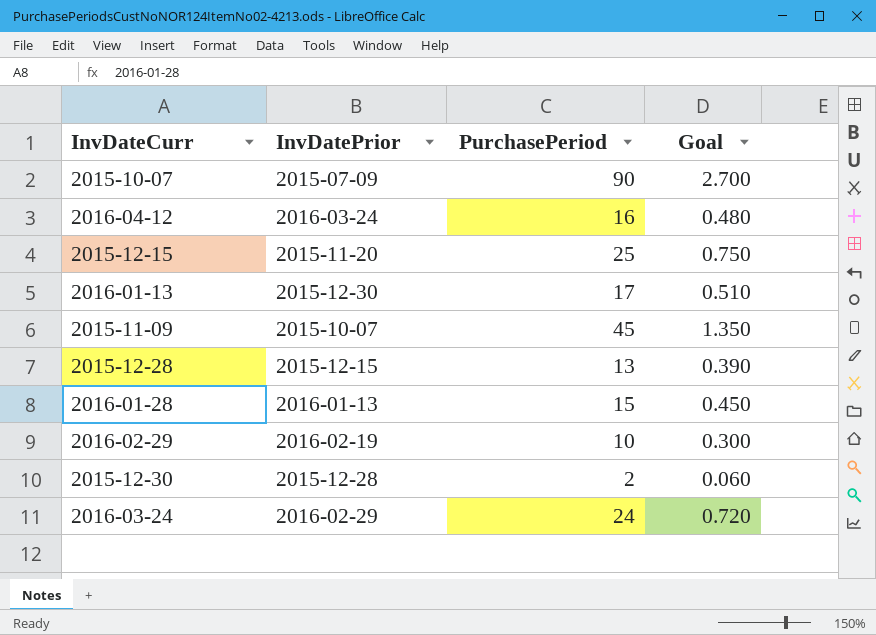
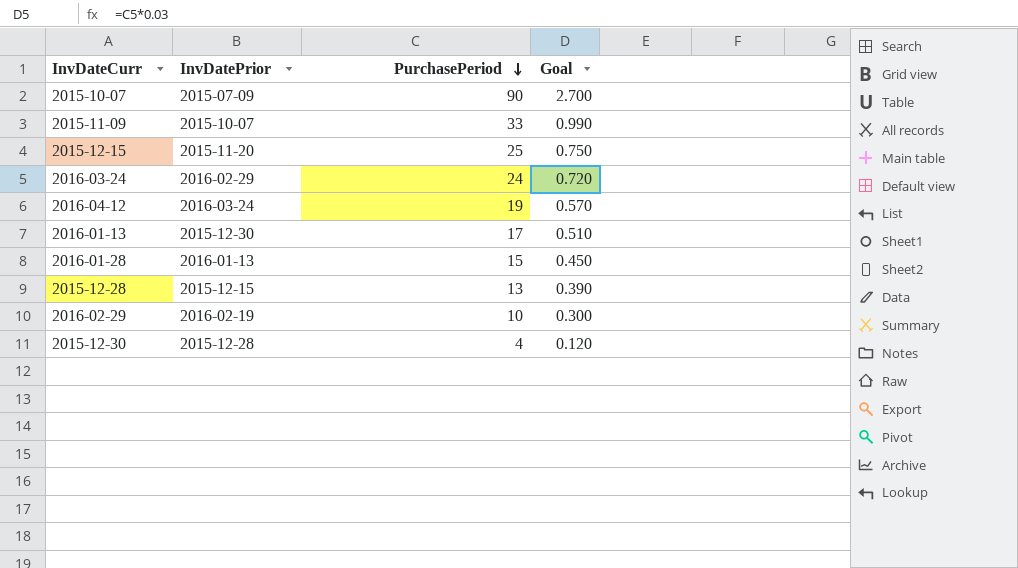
row order: none -> PurchasePeriod descending
2015-11-09 | PurchasePeriod: 45 -> 33
2015-11-09 | Goal: 1.350 -> 0.990
2016-04-12 | PurchasePeriod: 16 -> 19
2016-04-12 | Goal: 0.480 -> 0.570
2015-12-30 | PurchasePeriod: 2 -> 4
2015-12-30 | Goal: 0.060 -> 0.120

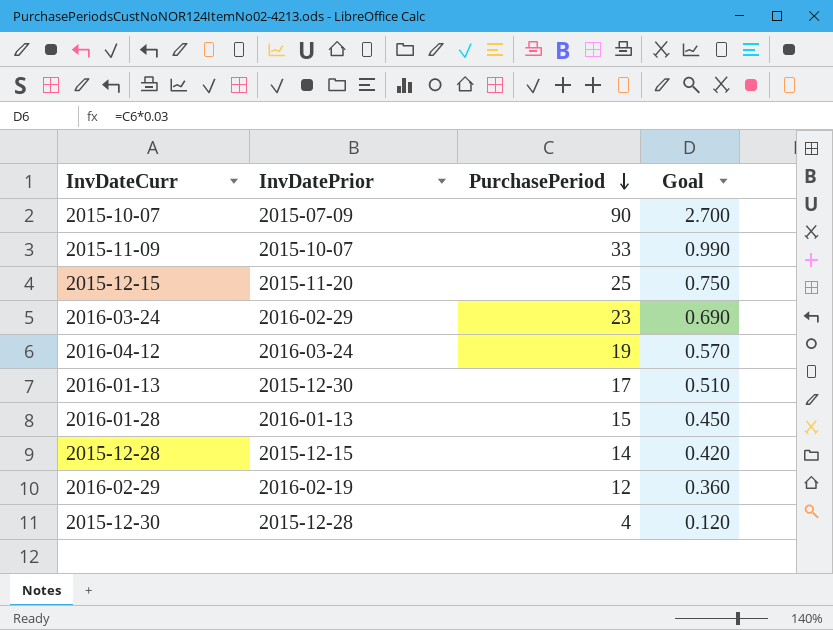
2016-03-24 | PurchasePeriod: 24 -> 23
2016-03-24 | Goal: 0.720 -> 0.690
2015-12-28 | PurchasePeriod: 13 -> 14
2015-12-28 | Goal: 0.390 -> 0.420
2016-02-29 | PurchasePeriod: 10 -> 12
2016-02-29 | Goal: 0.300 -> 0.360

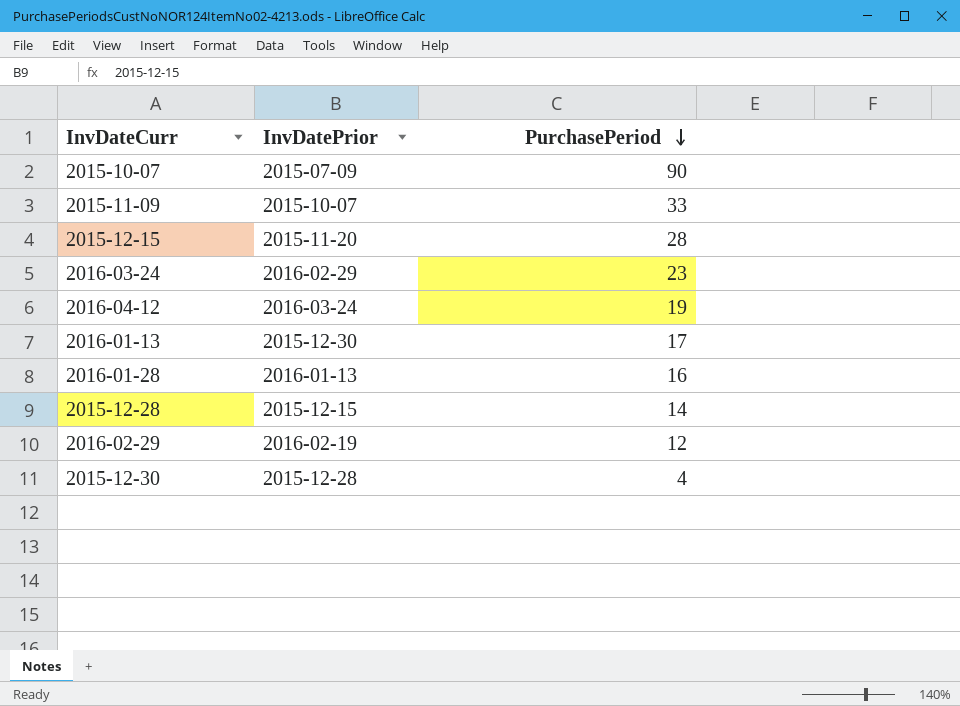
column Goal | formula: [PurchasePeriod] * 0.03 -> none
2015-12-15 | PurchasePeriod: 25 -> 28
2016-01-28 | PurchasePeriod: 15 -> 16

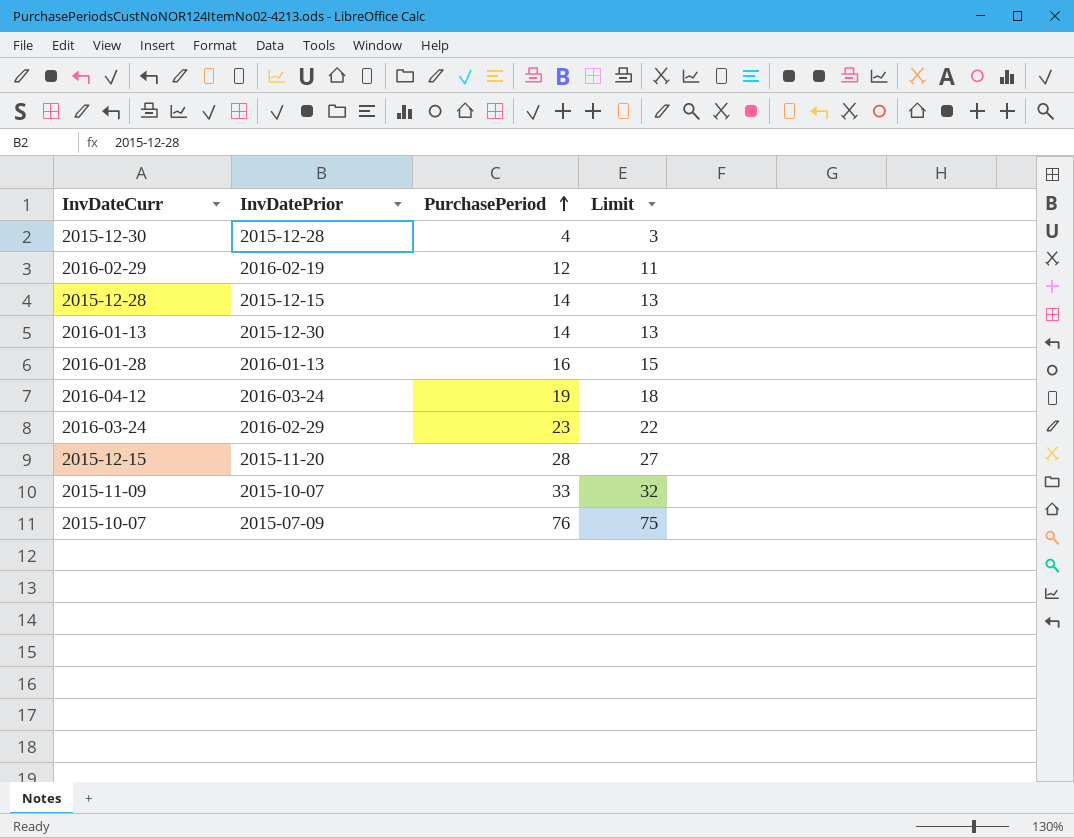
row order: PurchasePeriod descending -> PurchasePeriod ascending
column Limit | formula: none -> [PurchasePeriod] - 1
2016-01-13 | PurchasePeriod: 17 -> 14
2015-10-07 | PurchasePeriod: 90 -> 76

